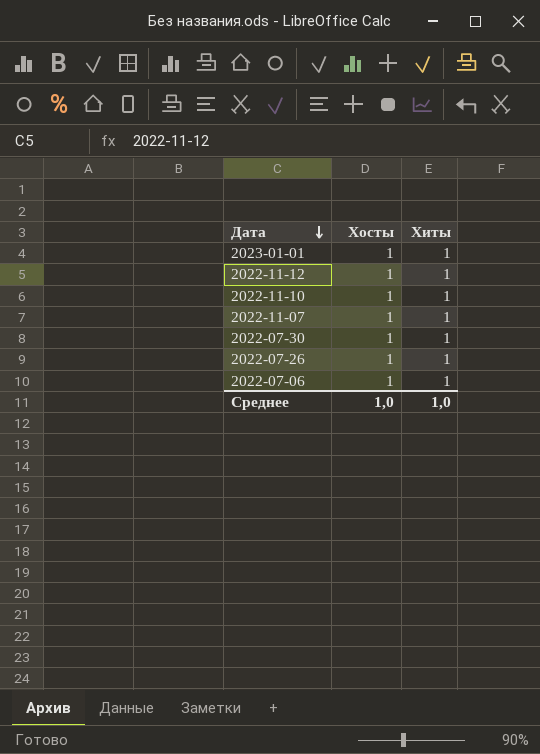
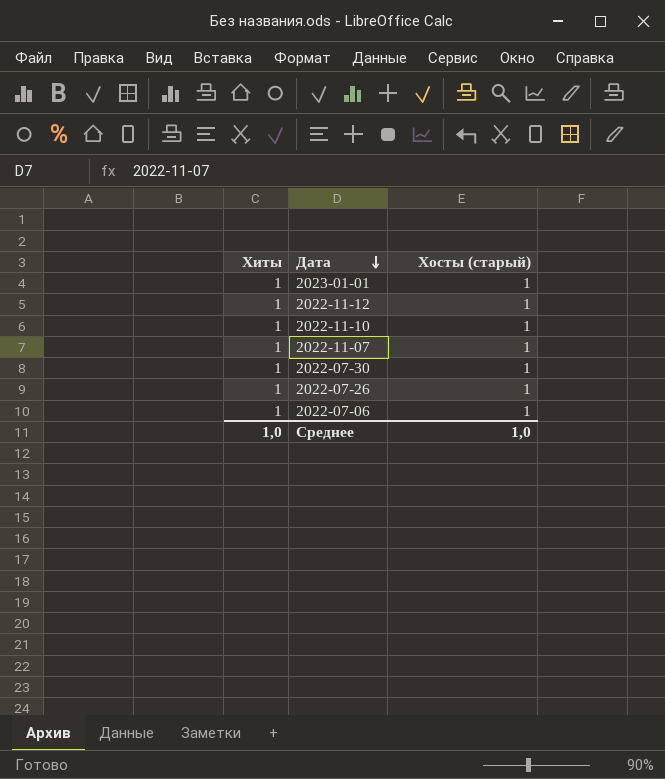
column Хиты | position: 3 -> 1
column name: Хосты -> Хосты (старый)

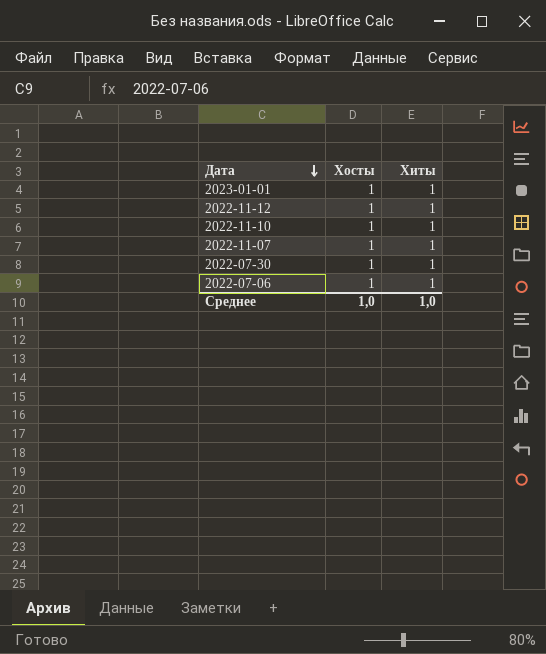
column name: Хосты (старый) -> Хосты
column Хиты | position: 1 -> 3
row 2022-07-26: 1 | 1 -> none

